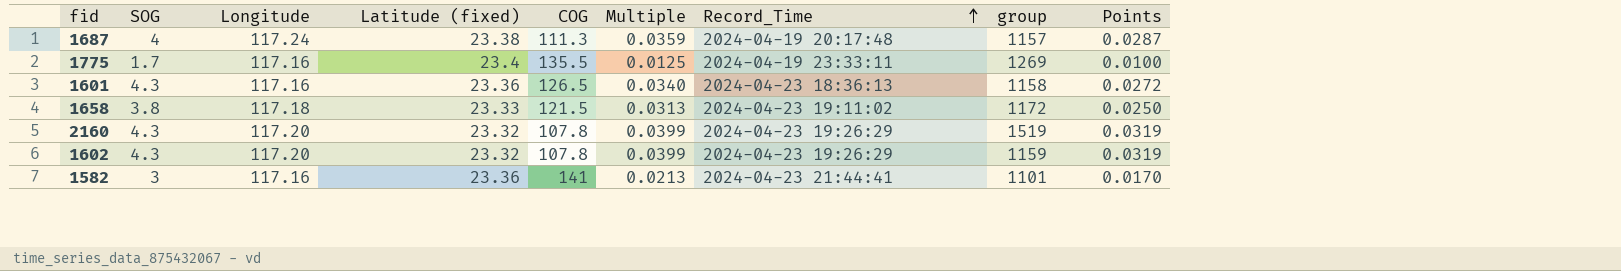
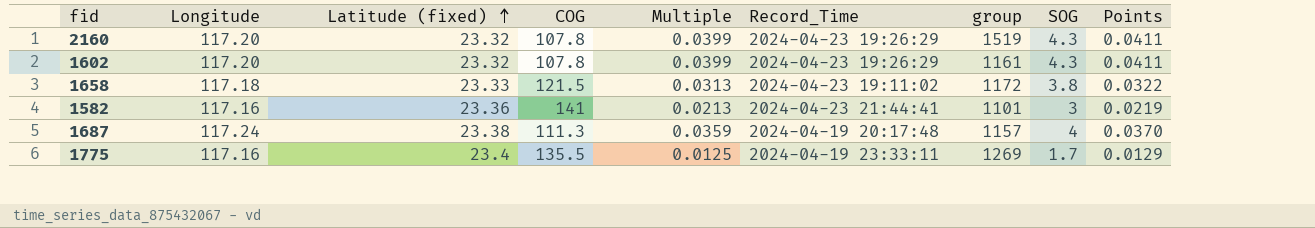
row order: Record_Time ascending -> Latitude (fixed) ascending
column SOG | position: 2 -> 8
column Points | formula: [Multiple] * 0.8 -> [Multiple] * 1.03
row 1601: 4.3 | 117.16 | 23.36 | 126.5 | 0.0340 | 2024-04-23 18:36:13 | 1158 | 0.0272 -> none
1602 | group: 1159 -> 1161

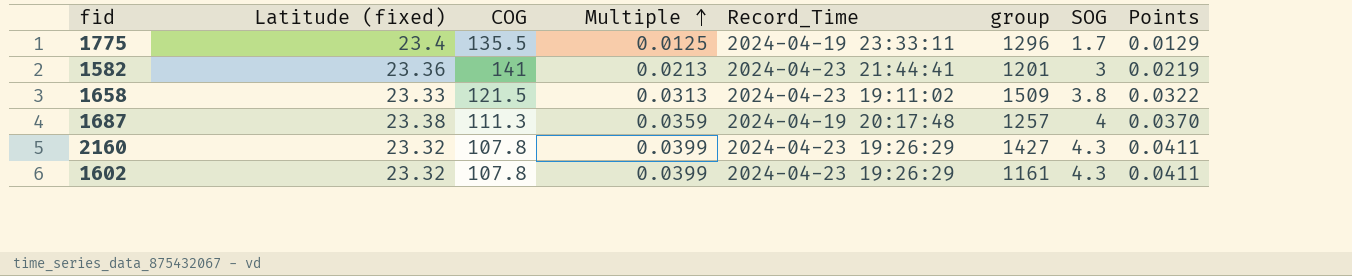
row order: Latitude (fixed) ascending -> Multiple ascending
column Longitude | position: 2 -> none
1775 | group: 1269 -> 1296
1582 | group: 1101 -> 1201
1658 | group: 1172 -> 1509
1687 | group: 1157 -> 1257
2160 | group: 1519 -> 1427

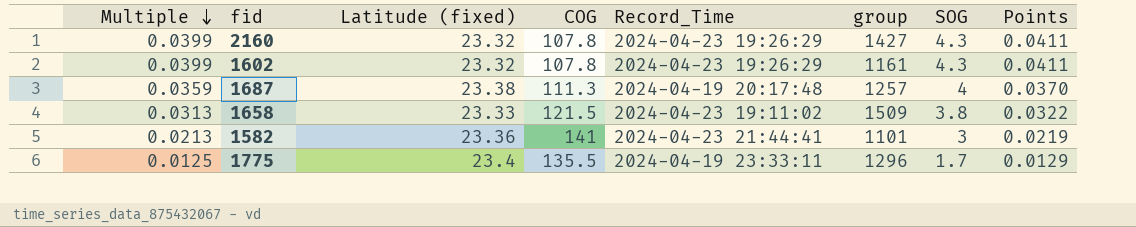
row order: Multiple ascending -> Multiple descending
column Multiple | position: 4 -> 1
1582 | group: 1201 -> 1101

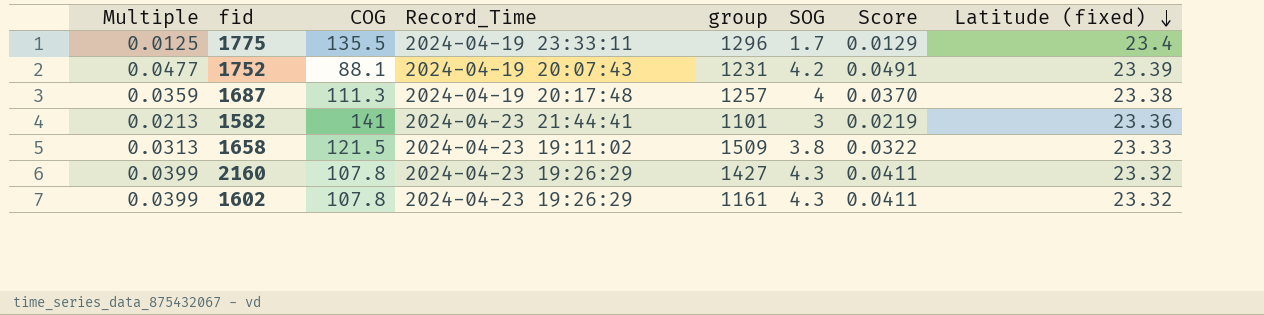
row order: Multiple descending -> Latitude (fixed) descending
column name: Points -> Score
column Latitude (fixed) | position: 3 -> 8
row 1752: none -> 0.0477 | 88.1 | 2024-04-19 20:07:43 | 1231 | 4.2 | 0.0491 | 23.39

